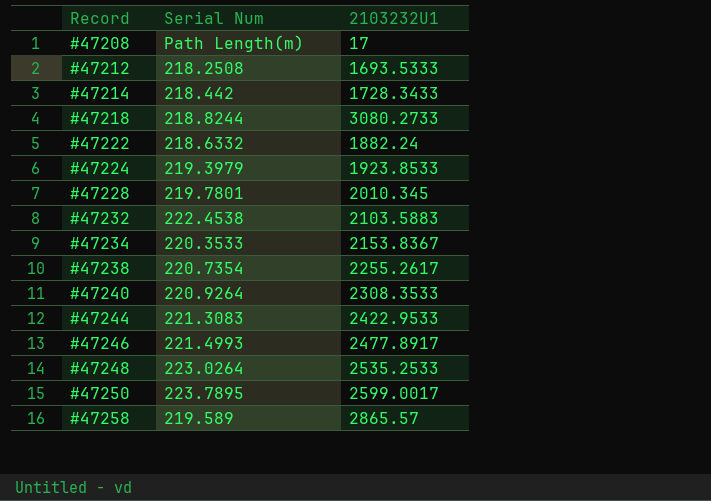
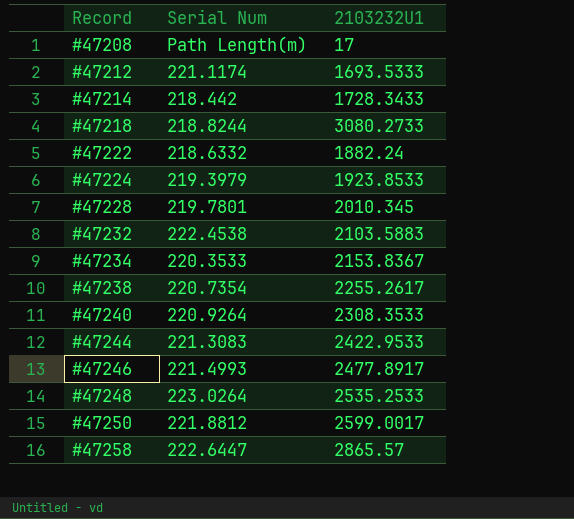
#47212 | Serial Num: 218.2508 -> 221.1174
#47250 | Serial Num: 223.7895 -> 221.8812
#47258 | Serial Num: 219.589 -> 222.6447

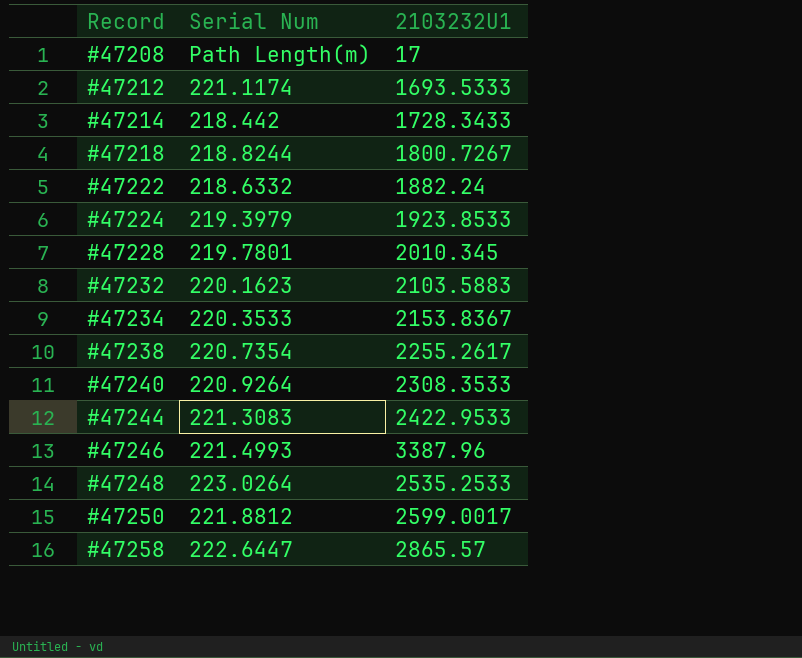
#47218 | 2103232U1: 3080.2733 -> 1800.7267
#47232 | Serial Num: 222.4538 -> 220.1623
#47246 | 2103232U1: 2477.8917 -> 3387.96

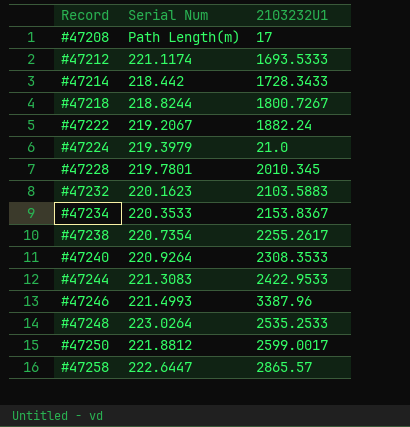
#47222 | Serial Num: 218.6332 -> 219.2067
#47224 | 2103232U1: 1923.8533 -> 21.0

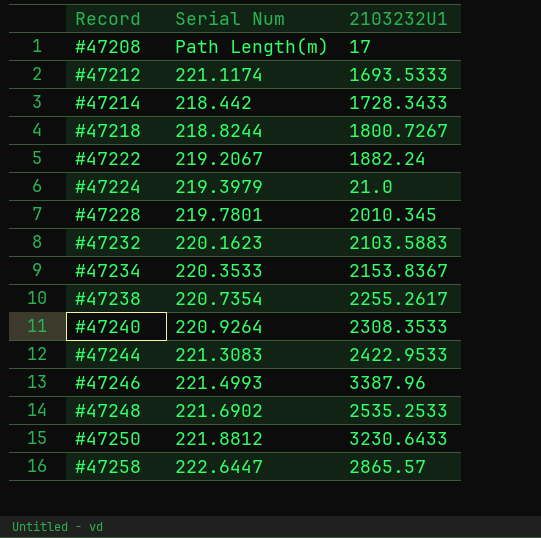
#47248 | Serial Num: 223.0264 -> 221.6902
#47250 | 2103232U1: 2599.0017 -> 3230.6433

